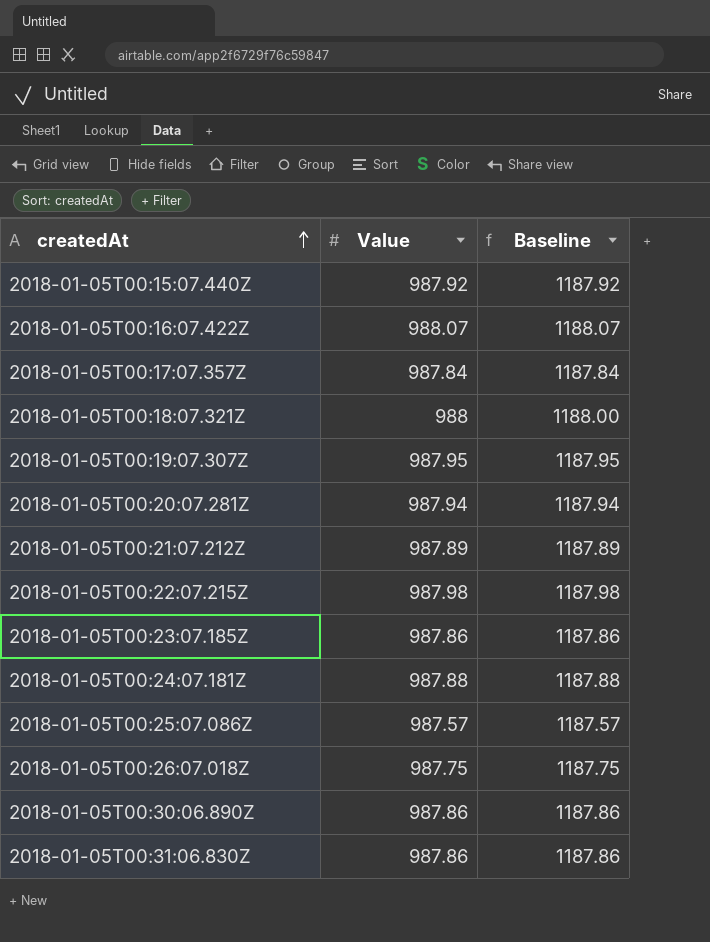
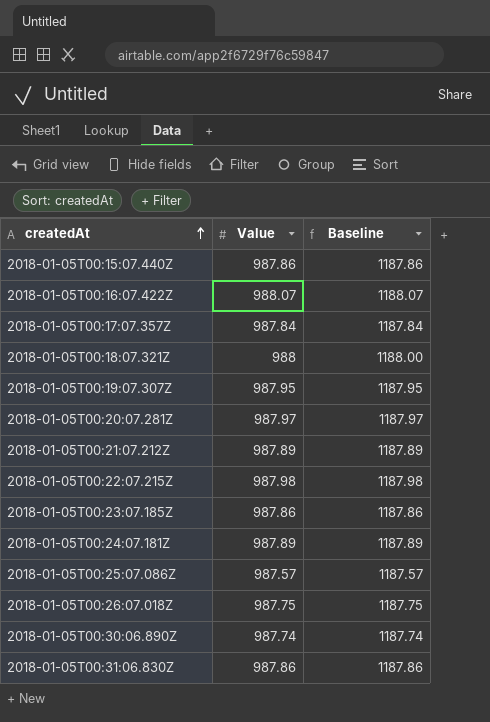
2018-01-05T00:15:07.440Z | Value: 987.92 -> 987.86
2018-01-05T00:15:07.440Z | Baseline: 1187.92 -> 1187.86
2018-01-05T00:20:07.281Z | Value: 987.94 -> 987.97
2018-01-05T00:20:07.281Z | Baseline: 1187.94 -> 1187.97
2018-01-05T00:24:07.181Z | Value: 987.88 -> 987.89
2018-01-05T00:24:07.181Z | Baseline: 1187.88 -> 1187.89
2018-01-05T00:30:06.890Z | Value: 987.86 -> 987.74
2018-01-05T00:30:06.890Z | Baseline: 1187.86 -> 1187.74

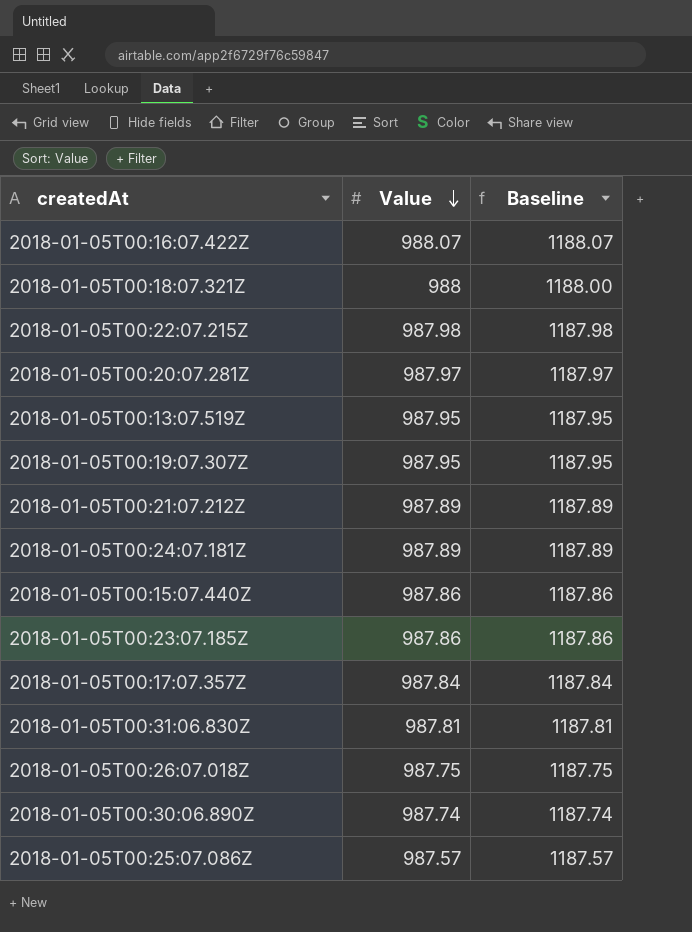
row order: createdAt ascending -> Value descending
row 2018-01-05T00:13:07.519Z: none -> 987.95 | 1187.95
2018-01-05T00:31:06.830Z | Value: 987.86 -> 987.81
2018-01-05T00:31:06.830Z | Baseline: 1187.86 -> 1187.81

